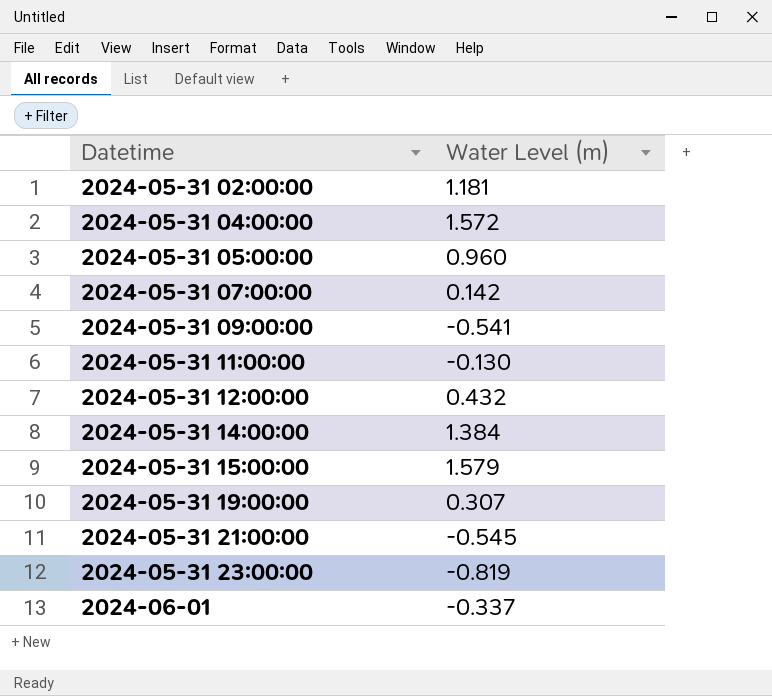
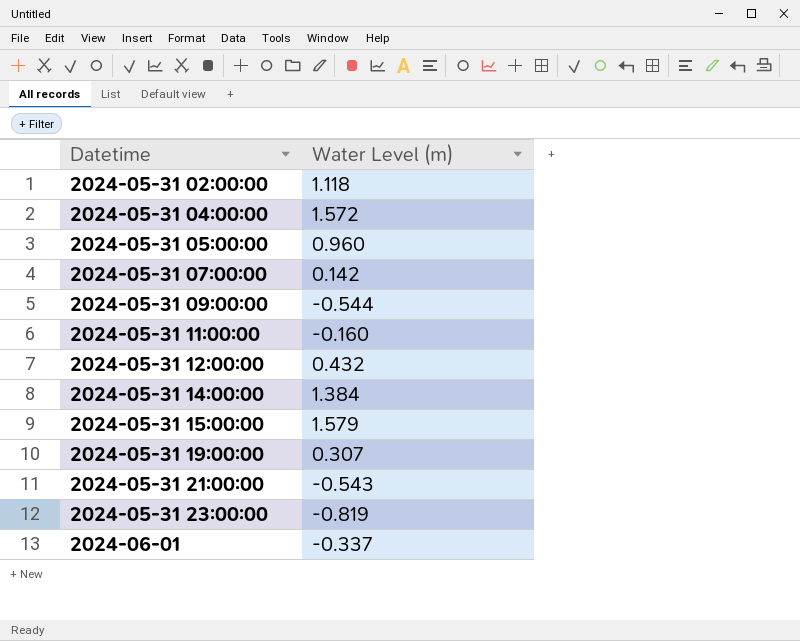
2024-05-31 02:00:00 | Water Level (m): 1.181 -> 1.118
2024-05-31 09:00:00 | Water Level (m): -0.541 -> -0.544
2024-05-31 11:00:00 | Water Level (m): -0.130 -> -0.160
2024-05-31 21:00:00 | Water Level (m): -0.545 -> -0.543

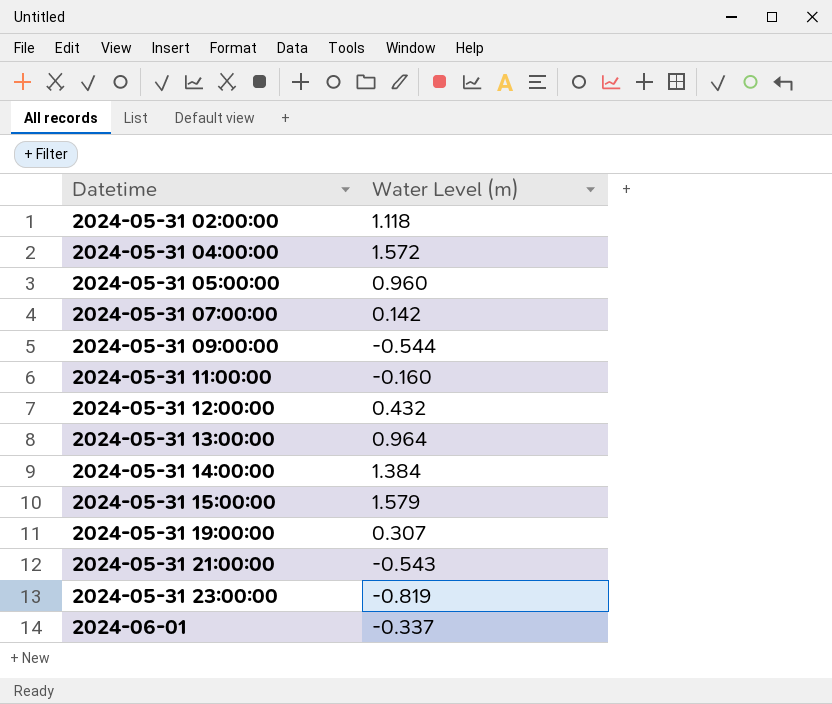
row 2024-05-31 13:00:00: none -> 0.964

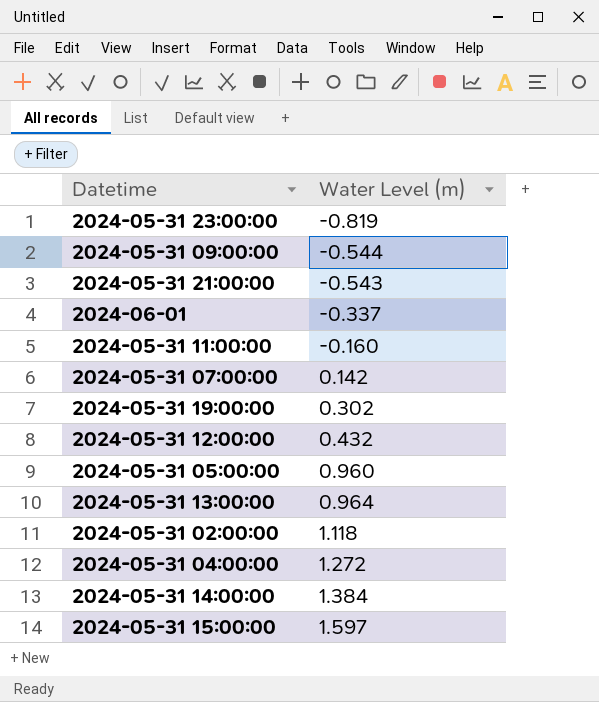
row order: Datetime ascending -> Water Level (m) ascending
2024-05-31 19:00:00 | Water Level (m): 0.307 -> 0.302
2024-05-31 04:00:00 | Water Level (m): 1.572 -> 1.272
2024-05-31 15:00:00 | Water Level (m): 1.579 -> 1.597

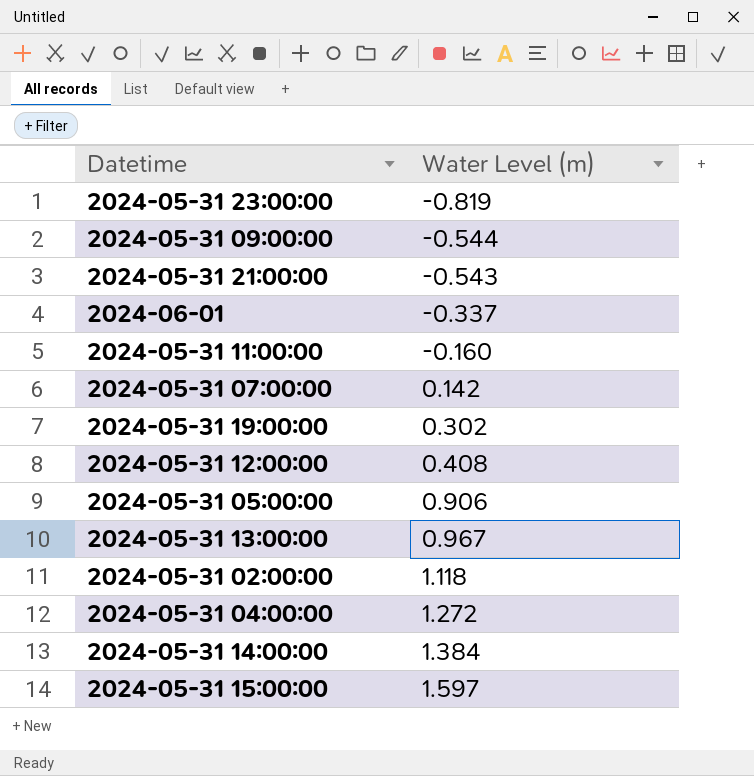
2024-05-31 12:00:00 | Water Level (m): 0.432 -> 0.408
2024-05-31 05:00:00 | Water Level (m): 0.960 -> 0.906
2024-05-31 13:00:00 | Water Level (m): 0.964 -> 0.967

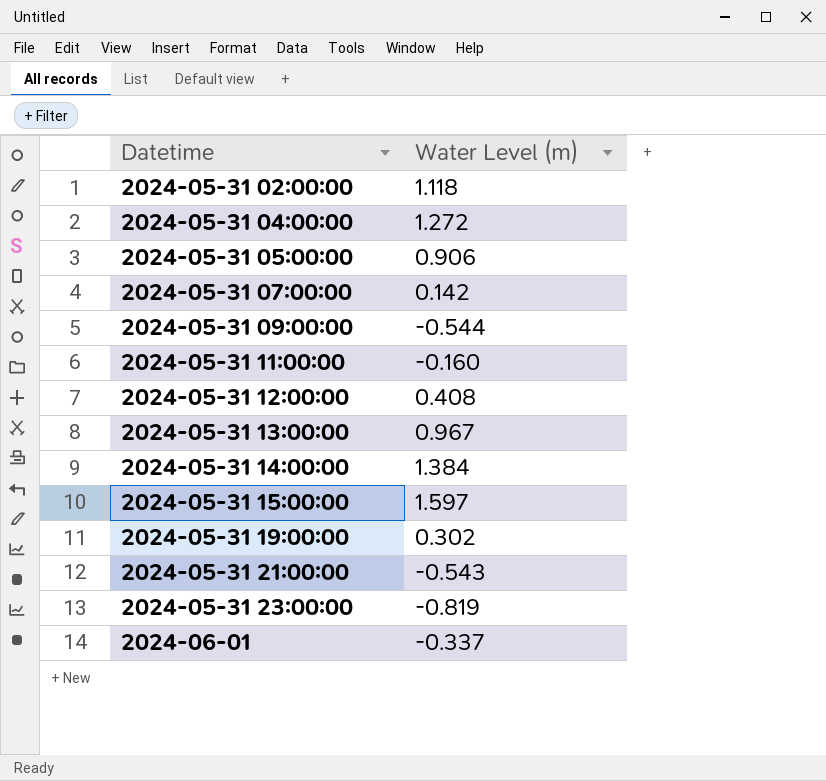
row order: Water Level (m) ascending -> Datetime ascending

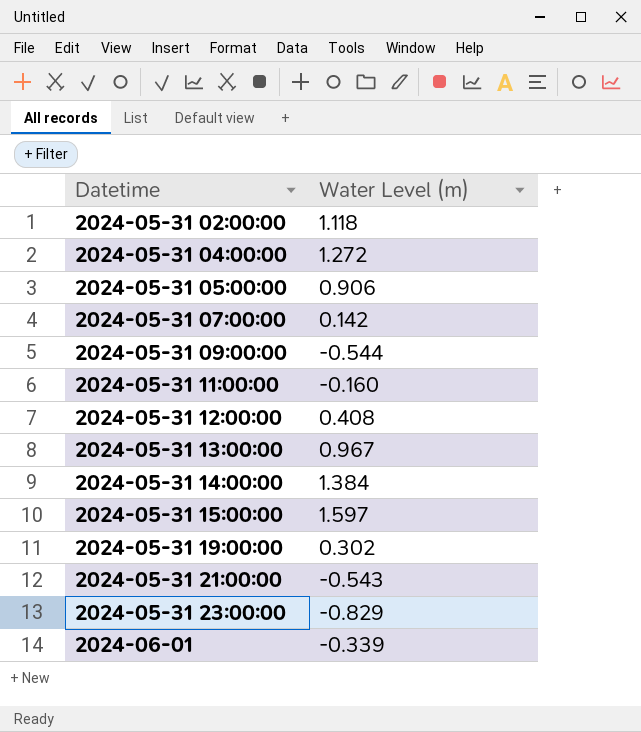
2024-05-31 23:00:00 | Water Level (m): -0.819 -> -0.829
2024-06-01 | Water Level (m): -0.337 -> -0.339

